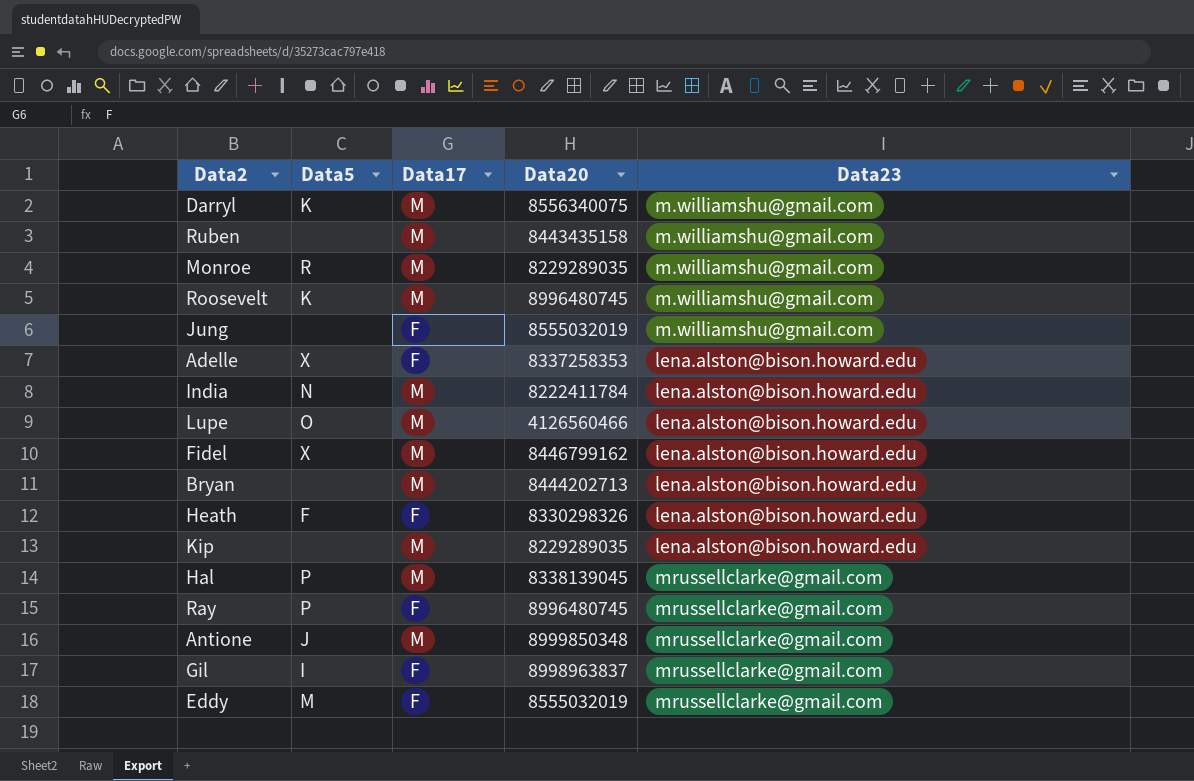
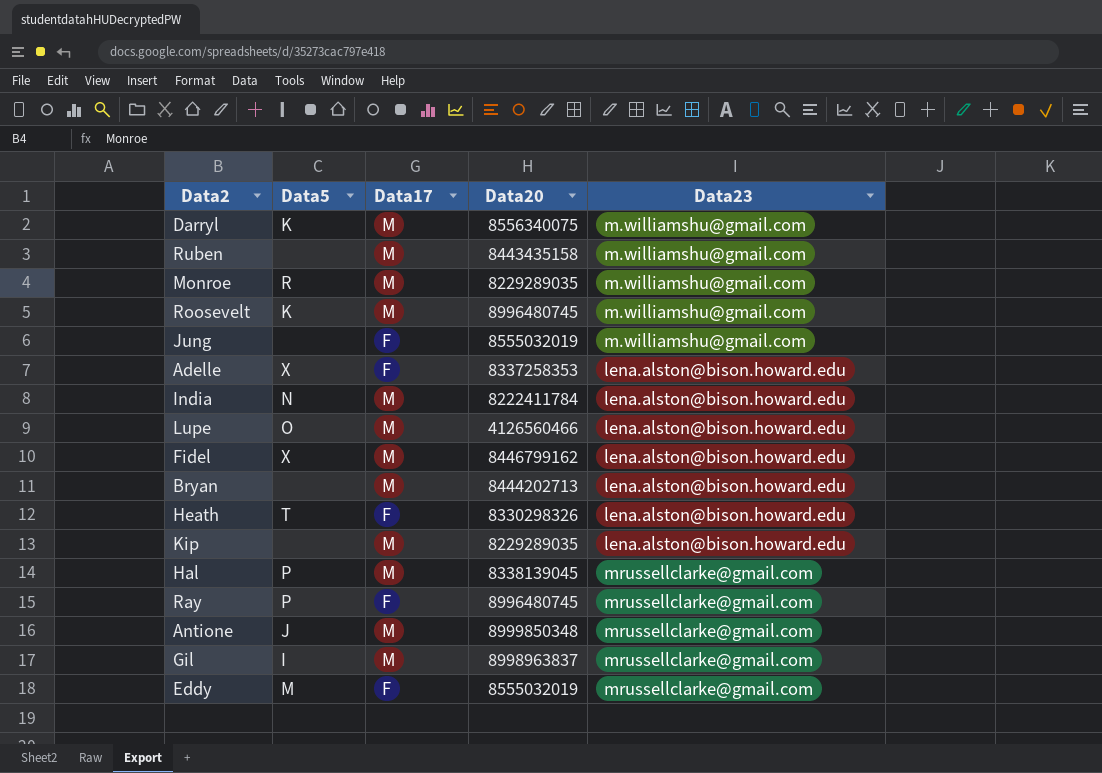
Heath | Data5: F -> T
Gil | Data17: F -> M

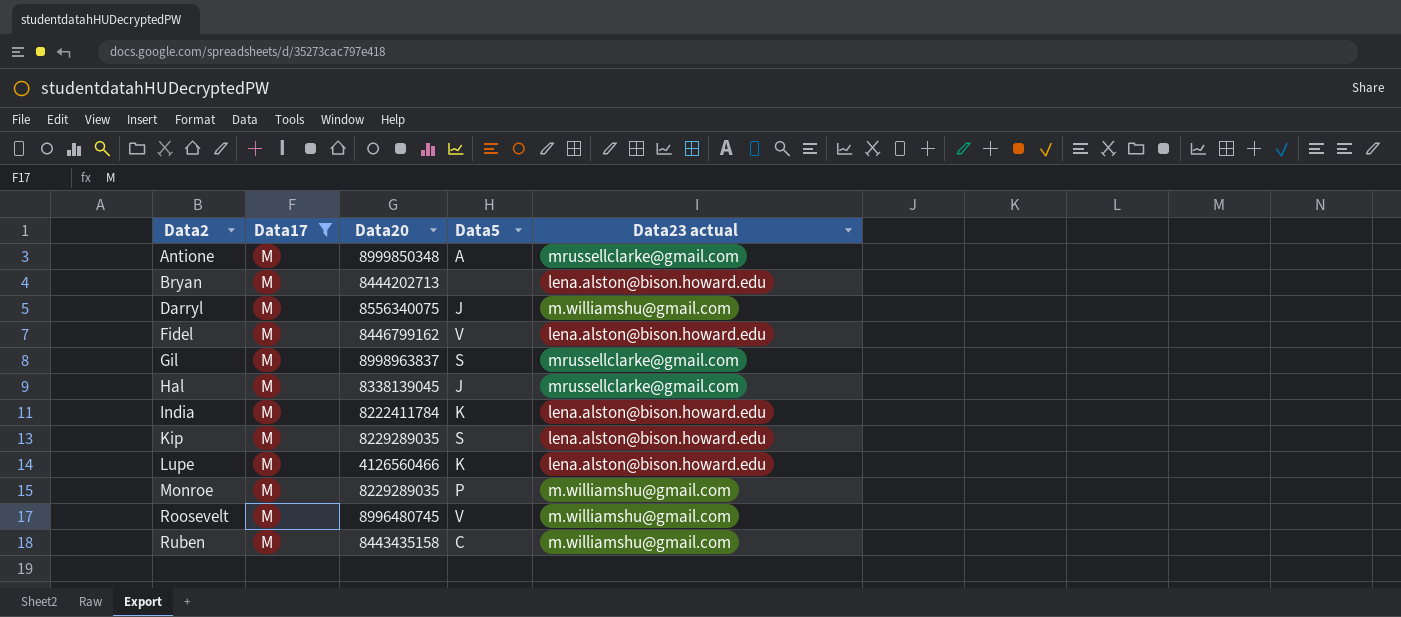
filter: none -> Data17 = M
row order: none -> Data2 ascending
column Data5 | position: 2 -> 4
column name: Data23 -> Data23 actual
Antione | Data5: J -> A
Darryl | Data5: K -> J
Fidel | Data5: X -> V
Gil | Data5: I -> S
Hal | Data5: P -> J
India | Data5: N -> K
Kip | Data5: none -> S
Lupe | Data5: O -> K
Monroe | Data5: R -> P
Roosevelt | Data5: K -> V
Ruben | Data5: none -> C

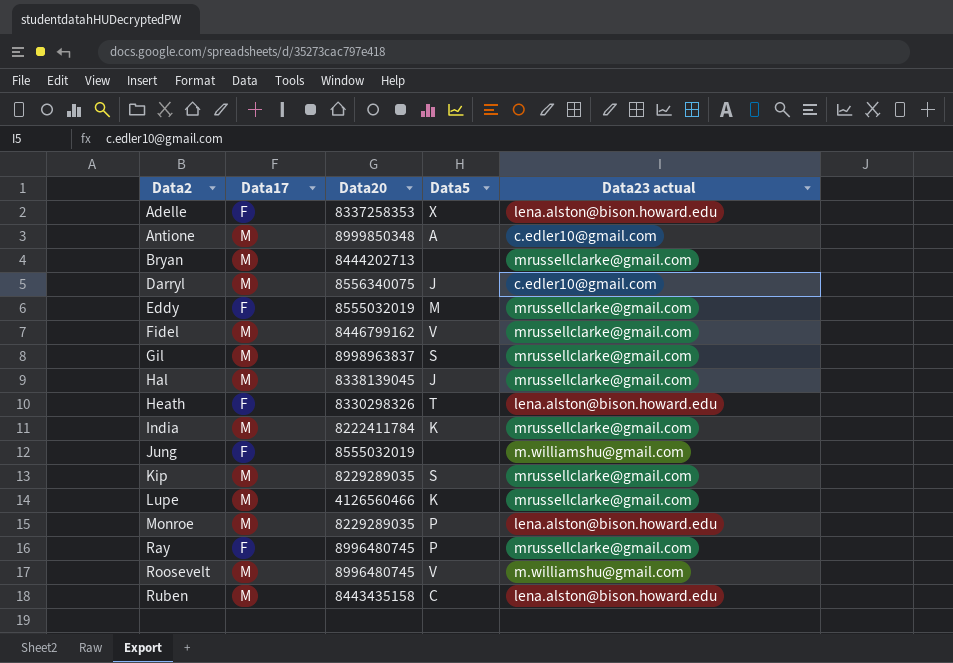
filter: Data17 = M -> none
Antione | Data23 actual: mrussellclarke@gmail.com -> c.edler10@gmail.com
Bryan | Data23 actual: lena.alston@bison.howard.edu -> mrussellclarke@gmail.com
Darryl | Data23 actual: m.williamshu@gmail.com -> c.edler10@gmail.com
Fidel | Data23 actual: lena.alston@bison.howard.edu -> mrussellclarke@gmail.com
India | Data23 actual: lena.alston@bison.howard.edu -> mrussellclarke@gmail.com
Kip | Data23 actual: lena.alston@bison.howard.edu -> mrussellclarke@gmail.com
Lupe | Data23 actual: lena.alston@bison.howard.edu -> mrussellclarke@gmail.com
Monroe | Data23 actual: m.williamshu@gmail.com -> lena.alston@bison.howard.edu
Ruben | Data23 actual: m.williamshu@gmail.com -> lena.alston@bison.howard.edu

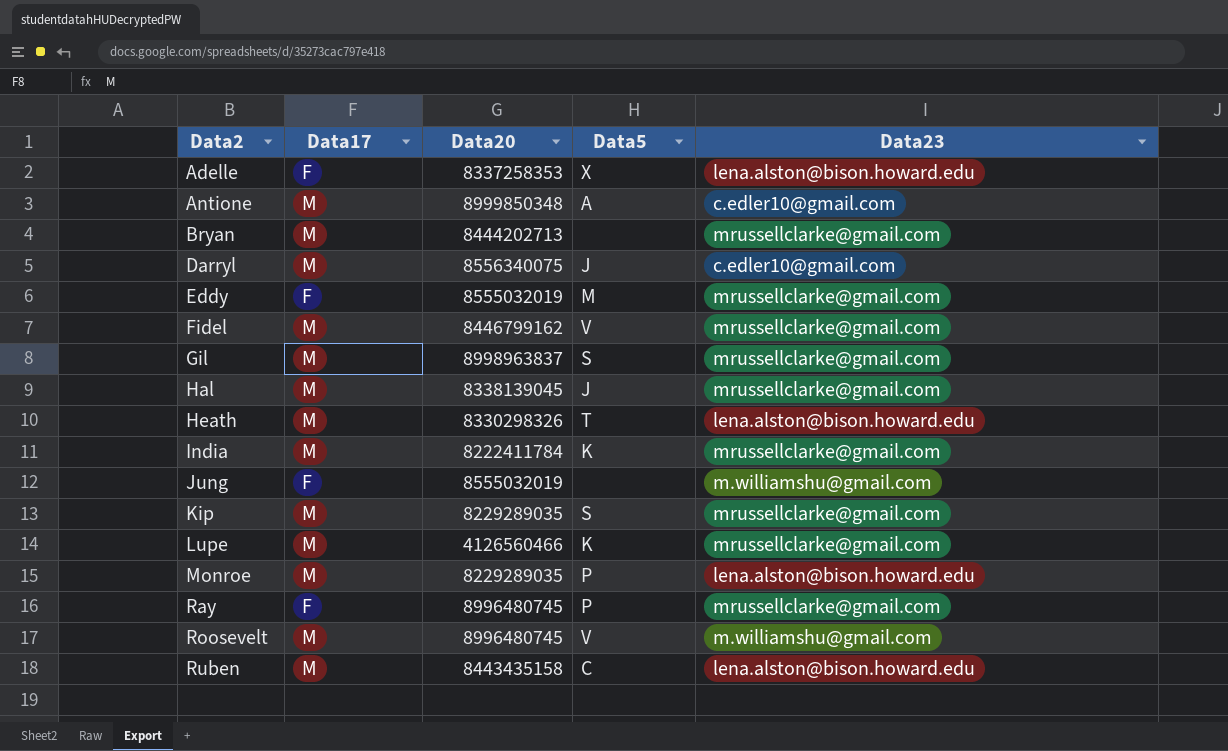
column name: Data23 actual -> Data23
Heath | Data17: F -> M

